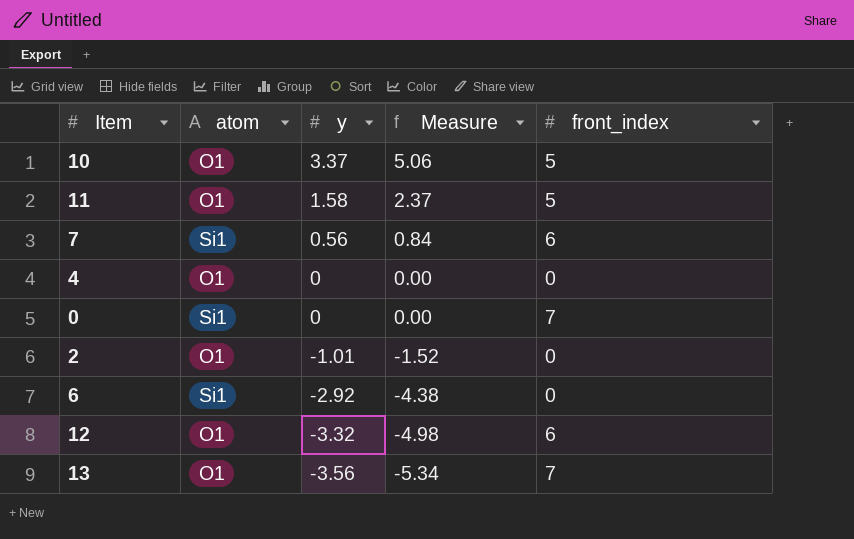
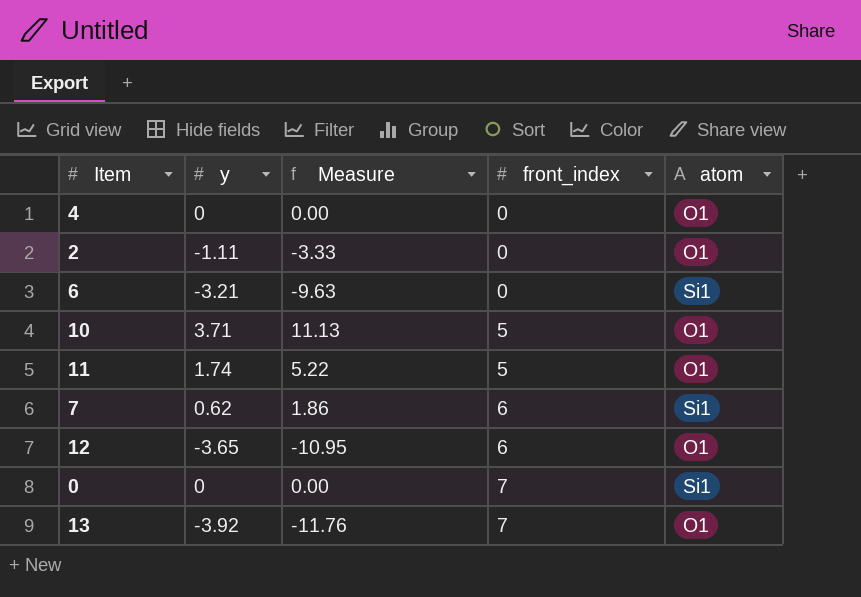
row order: y descending -> front_index ascending
column Measure | formula: [y] * 1.5 -> [y] * 3
column atom | position: 2 -> 5
2 | y: -1.01 -> -1.11
6 | y: -2.92 -> -3.21
10 | y: 3.37 -> 3.71
11 | y: 1.58 -> 1.74
7 | y: 0.56 -> 0.62
12 | y: -3.32 -> -3.65
13 | y: -3.56 -> -3.92

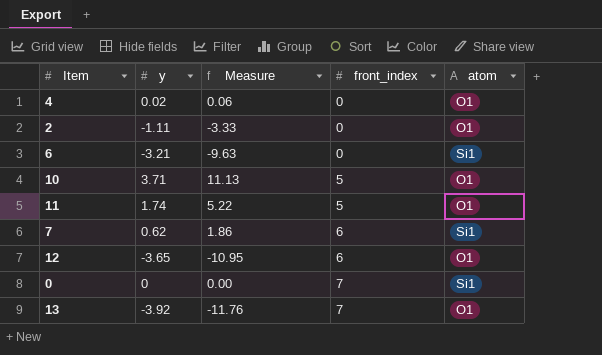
4 | y: 0 -> 0.02
4 | Measure: 0.00 -> 0.06

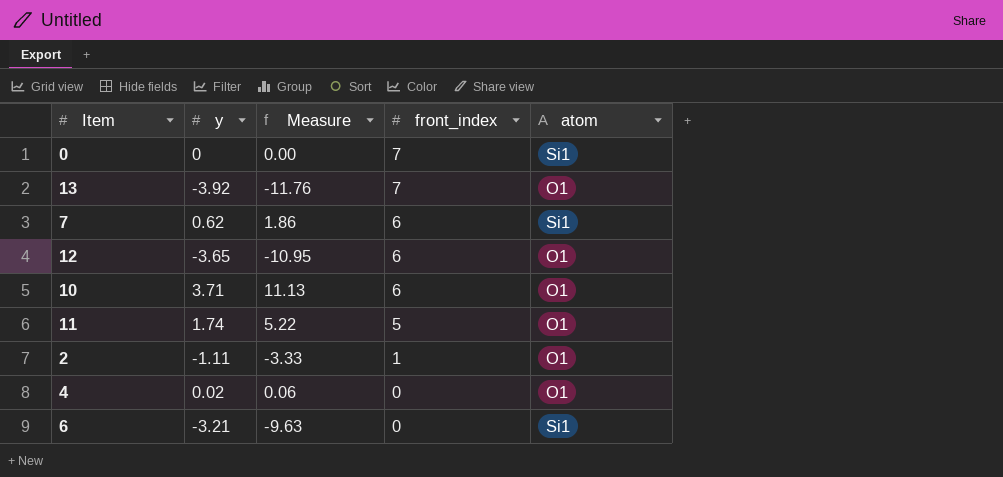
row order: front_index ascending -> front_index descending
10 | front_index: 5 -> 6
2 | front_index: 0 -> 1

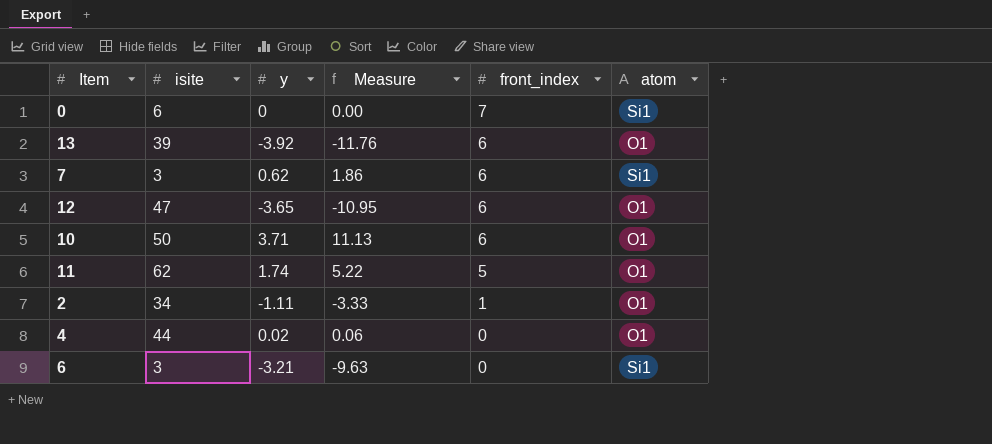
column isite | position: none -> 2
13 | front_index: 7 -> 6

